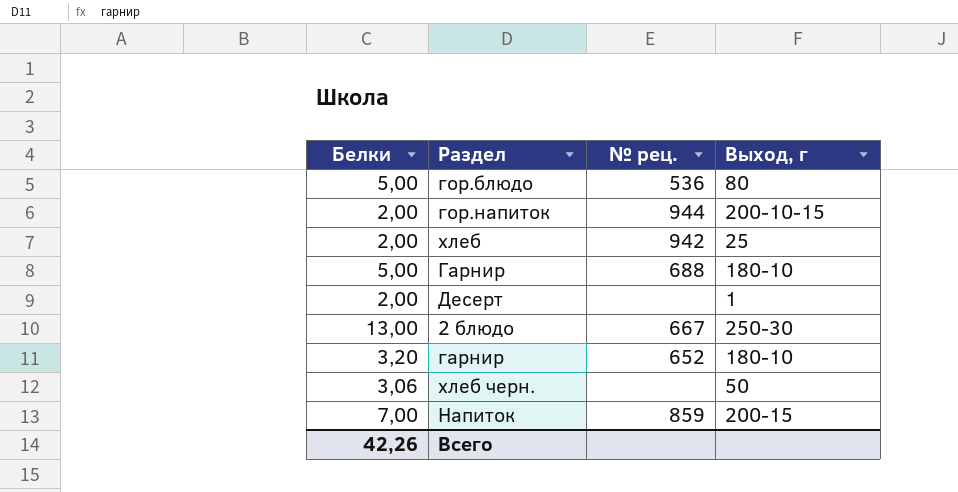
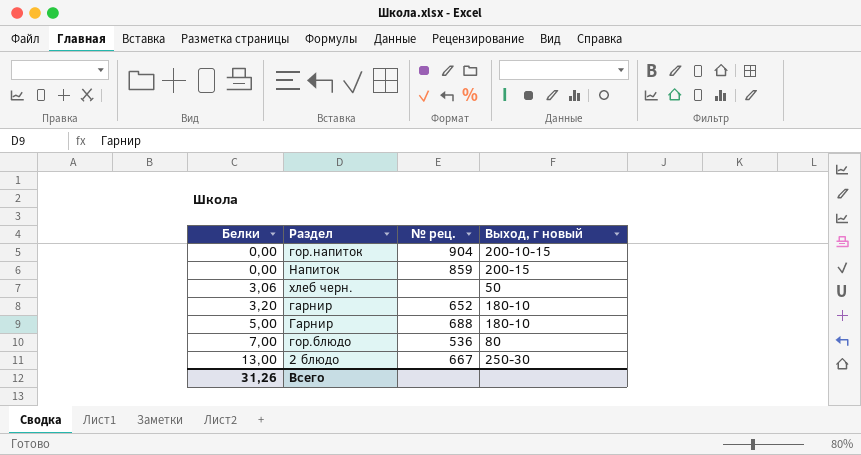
row order: none -> Белки ascending
column name: Выход, г -> Выход, г новый
row хлеб: 2,00 | 942 | 25 -> none
row Десерт: 2,00 | none | 1 -> none
гор.напиток | Белки: 2,00 -> 0,00
гор.напиток | № рец.: 944 -> 904
Напиток | Белки: 7,00 -> 0,00
гор.блюдо | Белки: 5,00 -> 7,00
Всего | Белки: 42,26 -> 31,26

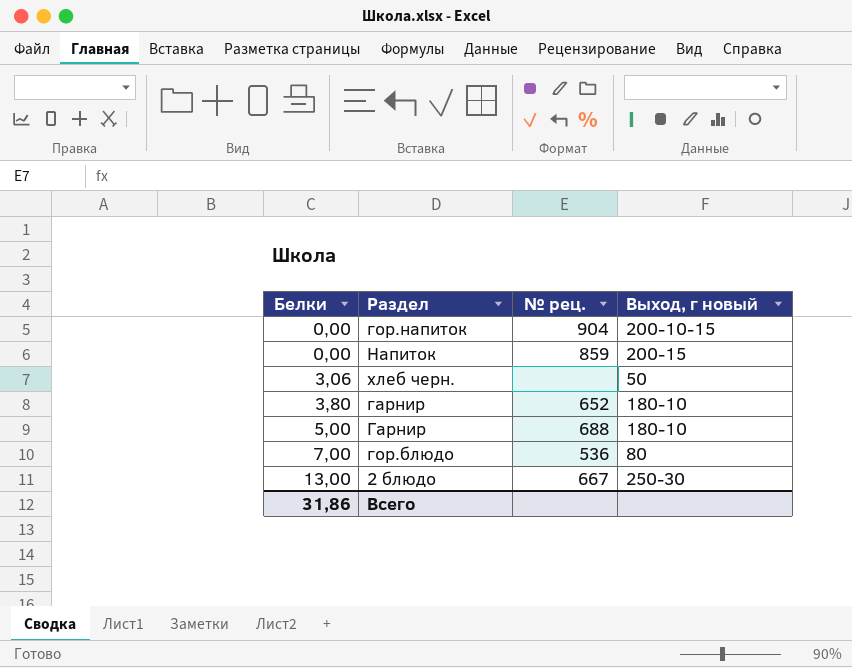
гарнир | Белки: 3,20 -> 3,80
Всего | Белки: 31,26 -> 31,86

